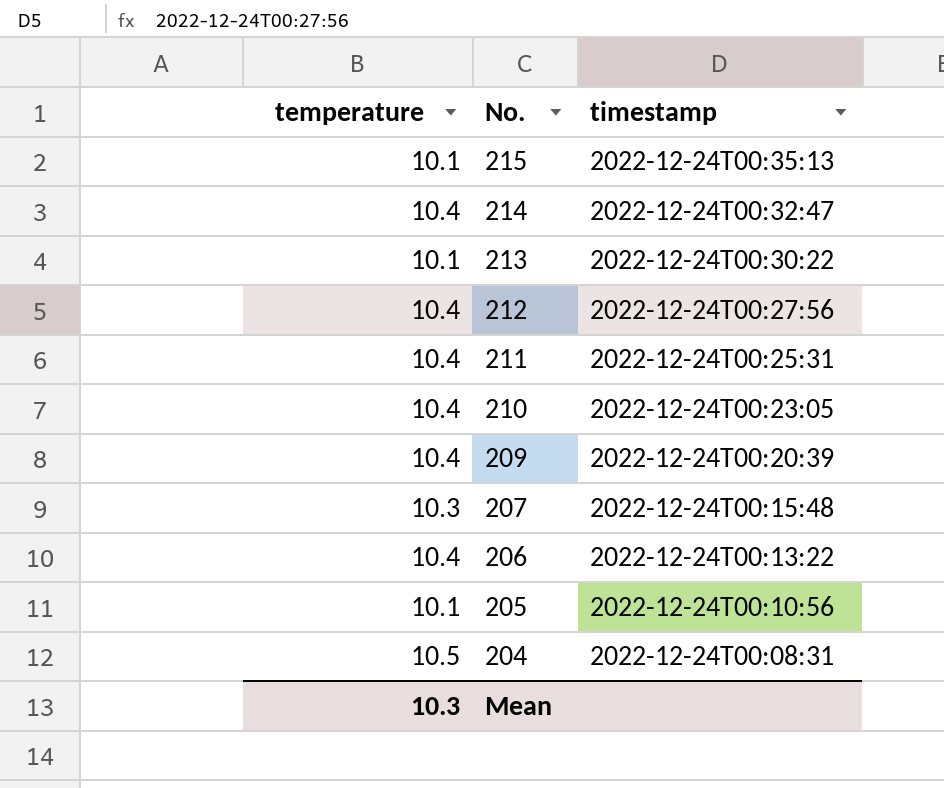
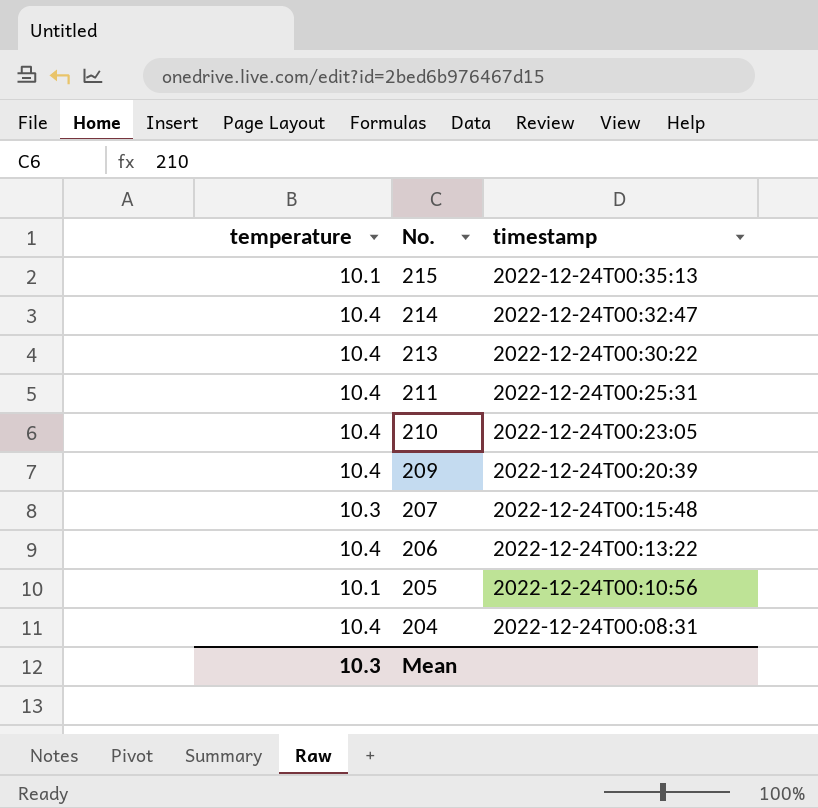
row 212: 10.4 | 2022-12-24T00:27:56 -> none
213 | temperature: 10.1 -> 10.4
204 | temperature: 10.5 -> 10.4

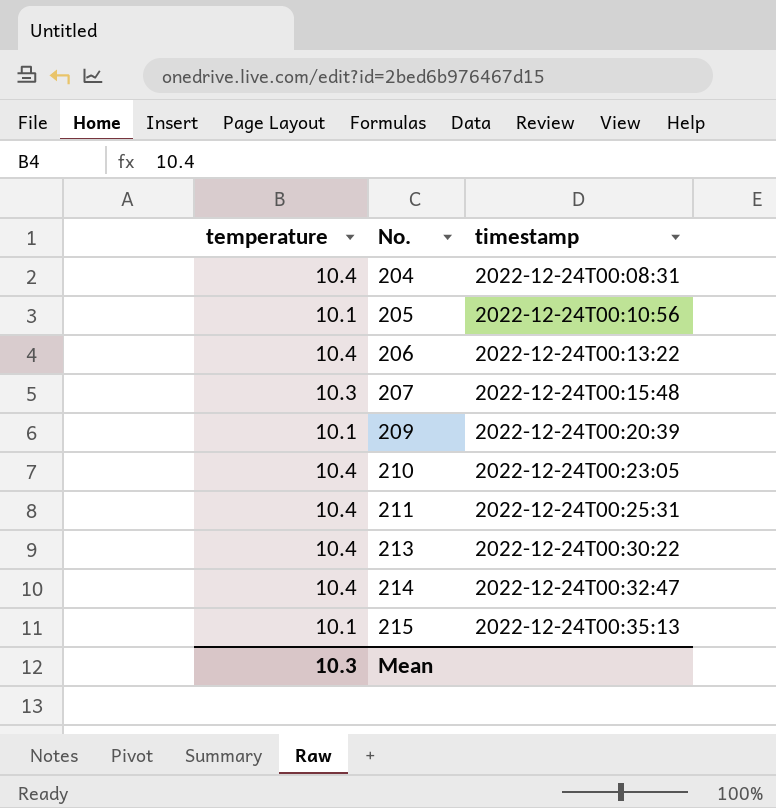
row order: No. descending -> No. ascending
209 | temperature: 10.4 -> 10.1

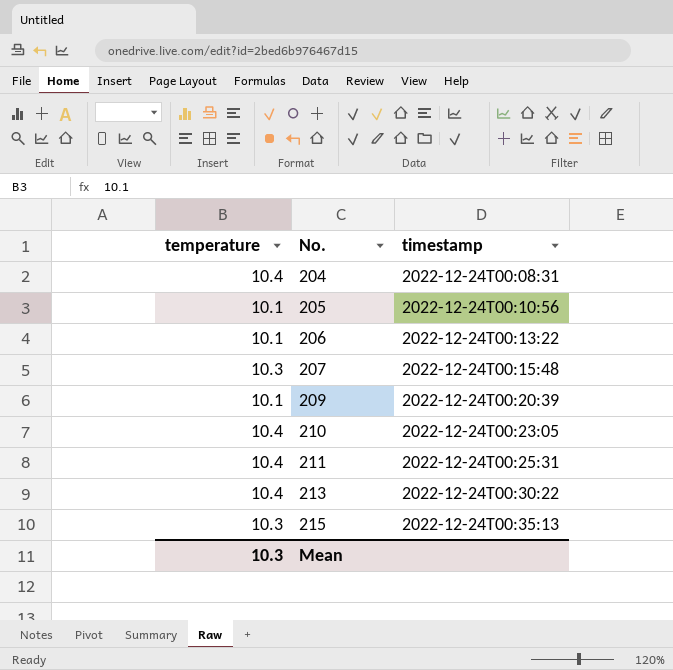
row 214: 10.4 | 2022-12-24T00:32:47 -> none
206 | temperature: 10.4 -> 10.1
215 | temperature: 10.1 -> 10.3

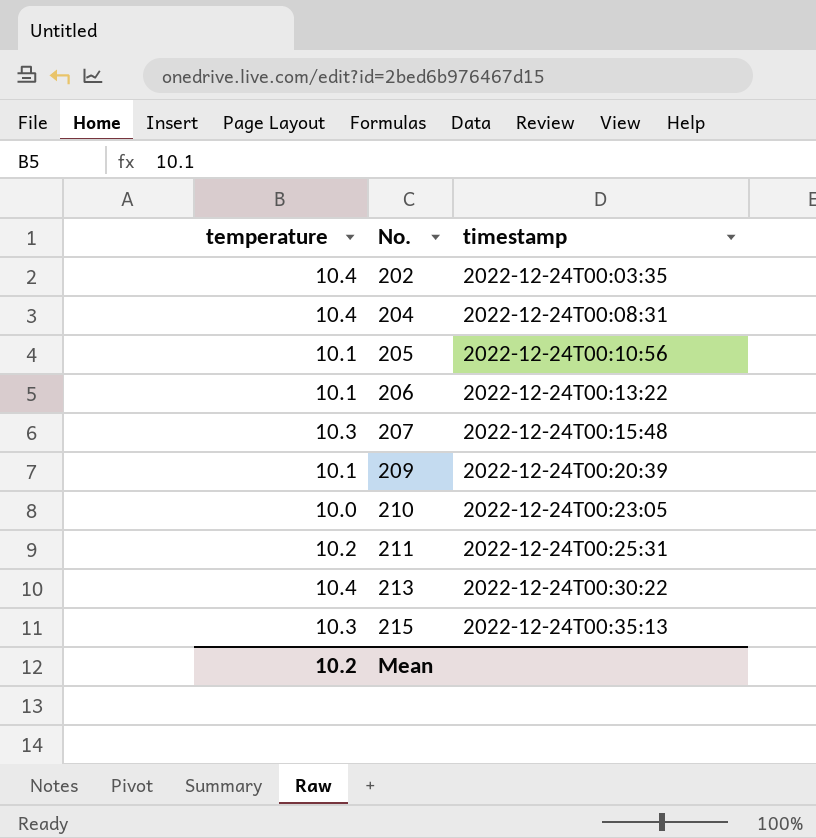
row 202: none -> 10.4 | 2022-12-24T00:03:35
210 | temperature: 10.4 -> 10.0
211 | temperature: 10.4 -> 10.2
Mean | temperature: 10.3 -> 10.2

